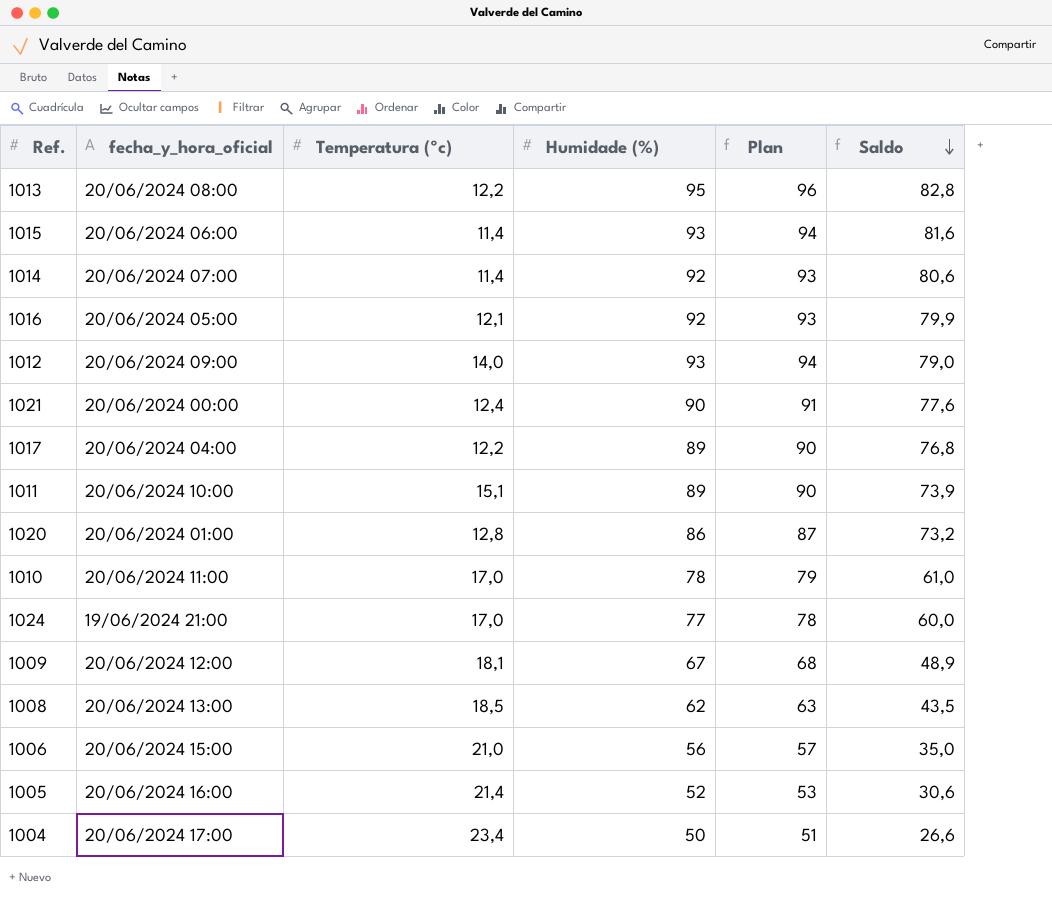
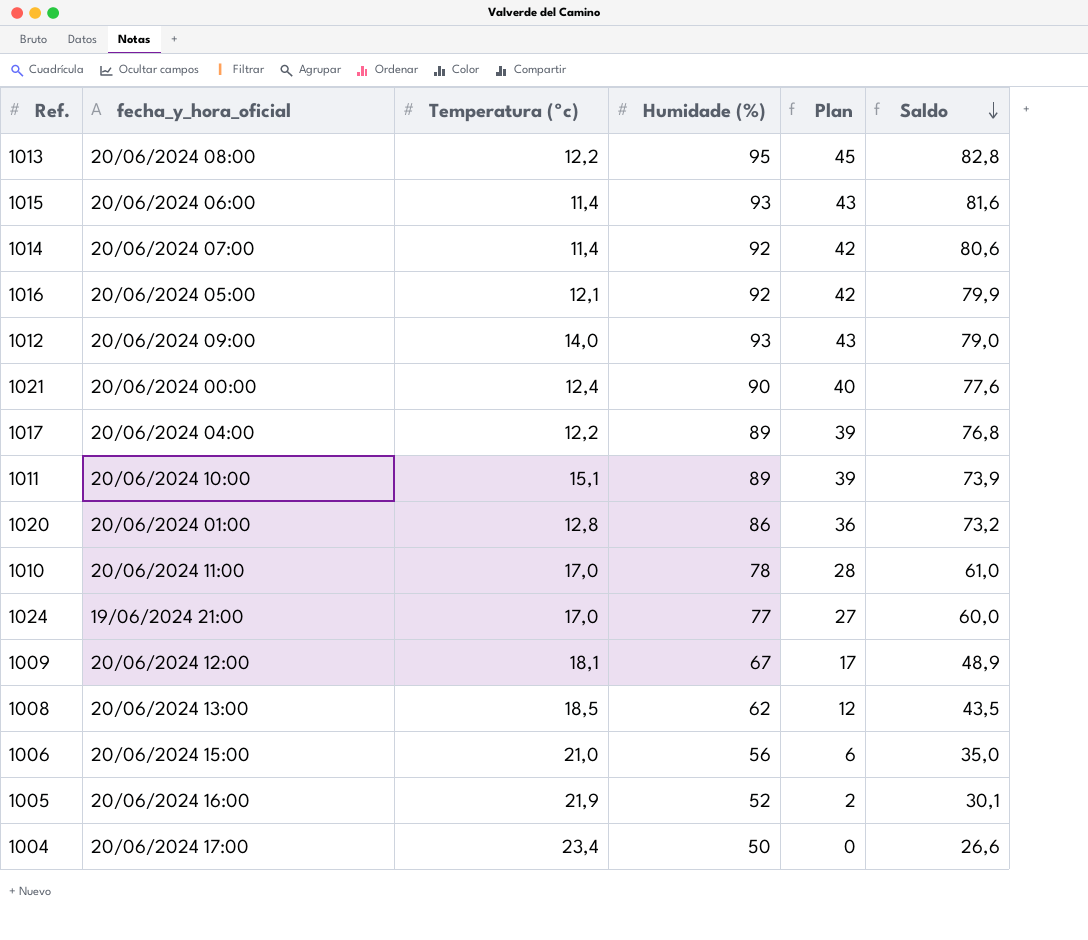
column Plan | formula: [Humidade (%)] + 1 -> [Humidade (%)] - 50
1005 | Temperatura (ºc): 21,4 -> 21,9
1005 | Saldo: 30,6 -> 30,1

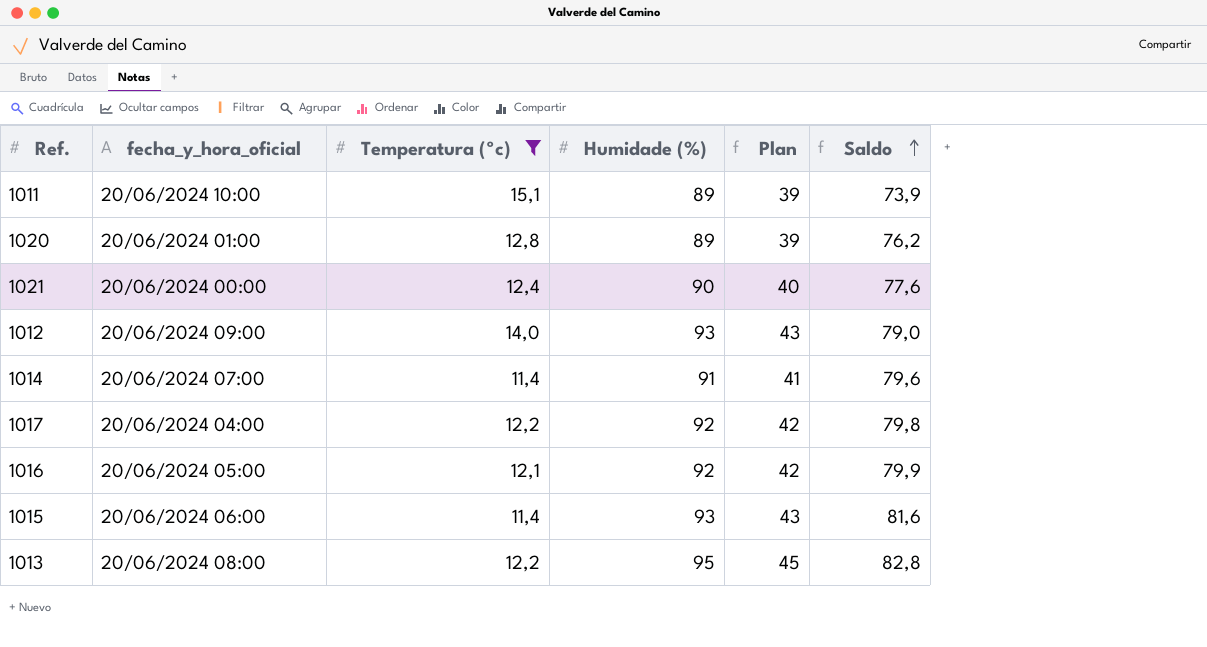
filter: none -> Temperatura (ºc) <= 15,1
row order: Saldo descending -> Saldo ascending
1020 | Humidade (%): 86 -> 89
1020 | Plan: 36 -> 39
1020 | Saldo: 73,2 -> 76,2
1014 | Humidade (%): 92 -> 91
1014 | Plan: 42 -> 41
1014 | Saldo: 80,6 -> 79,6
1017 | Humidade (%): 89 -> 92
1017 | Plan: 39 -> 42
1017 | Saldo: 76,8 -> 79,8

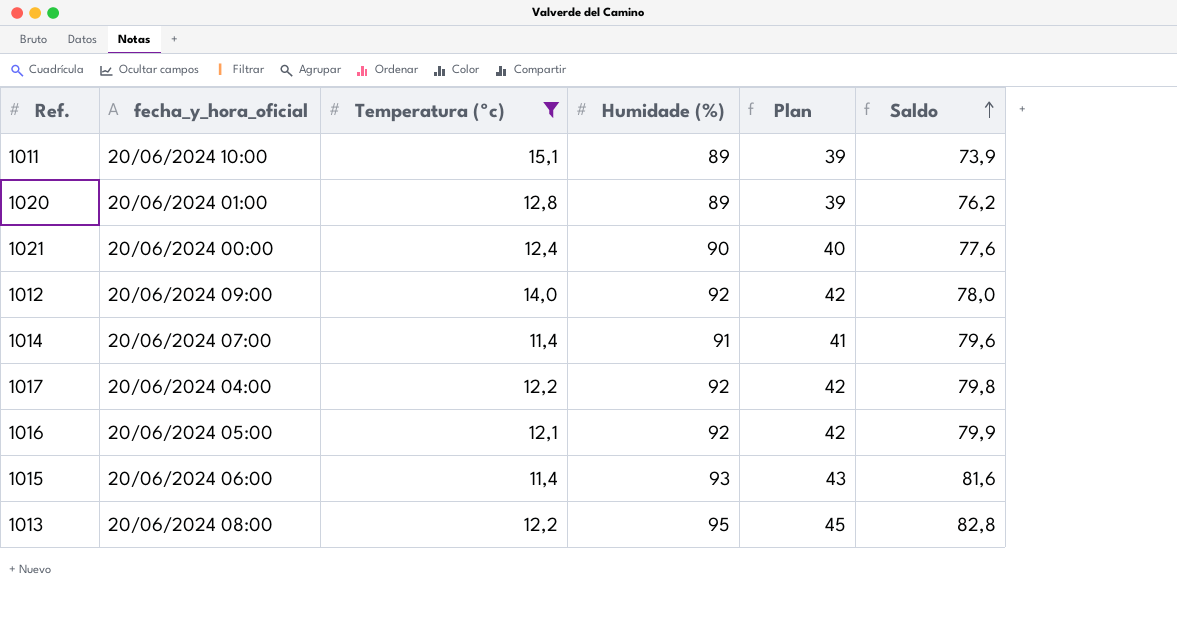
1012 | Humidade (%): 93 -> 92
1012 | Plan: 43 -> 42
1012 | Saldo: 79,0 -> 78,0

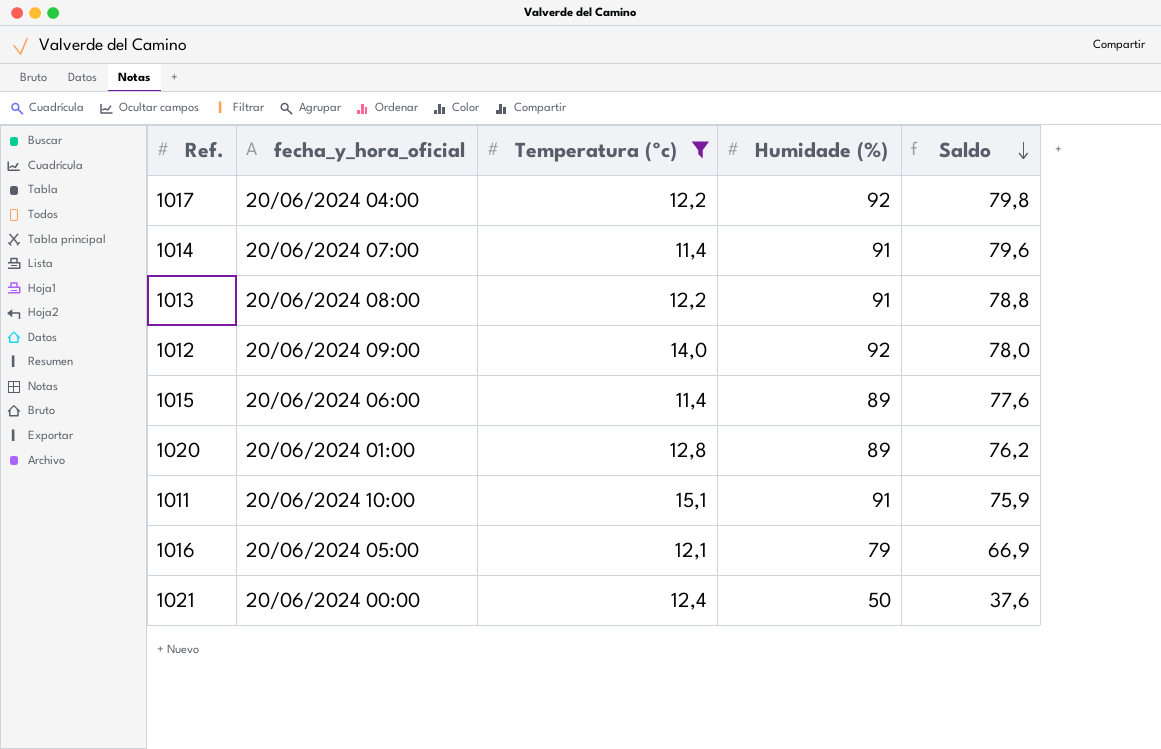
row order: Saldo ascending -> Saldo descending
column Plan | formula: [Humidade (%)] - 50 -> none
1013 | Humidade (%): 95 -> 91
1013 | Saldo: 82,8 -> 78,8
1015 | Humidade (%): 93 -> 89
1015 | Saldo: 81,6 -> 77,6
1011 | Humidade (%): 89 -> 91
1011 | Saldo: 73,9 -> 75,9
1016 | Humidade (%): 92 -> 79
1016 | Saldo: 79,9 -> 66,9
1021 | Humidade (%): 90 -> 50
1021 | Saldo: 77,6 -> 37,6

